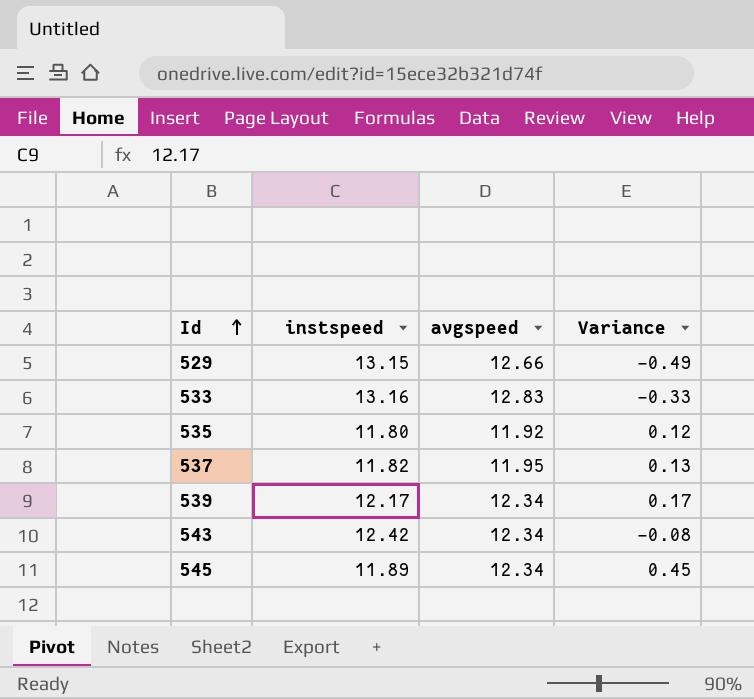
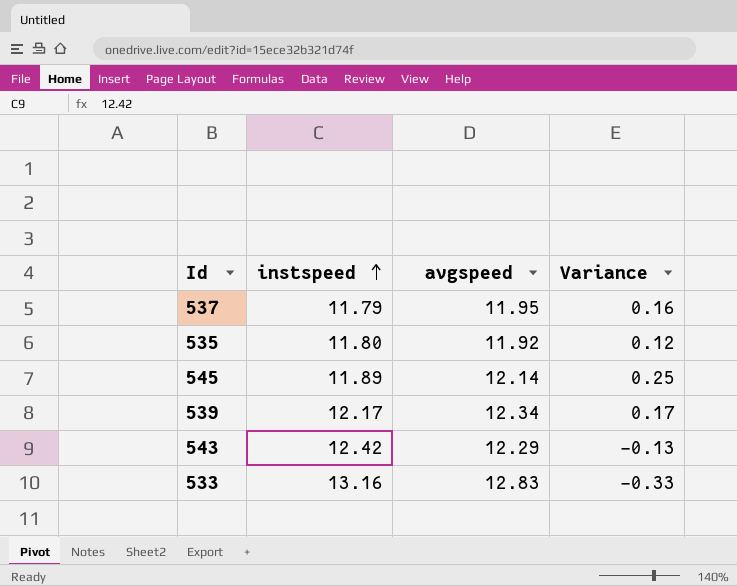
row order: Id ascending -> instspeed ascending
row 529: 13.15 | 12.66 | -0.49 -> none
537 | instspeed: 11.82 -> 11.79
537 | Variance: 0.13 -> 0.16
545 | avgspeed: 12.34 -> 12.14
545 | Variance: 0.45 -> 0.25
543 | avgspeed: 12.34 -> 12.29
543 | Variance: -0.08 -> -0.13

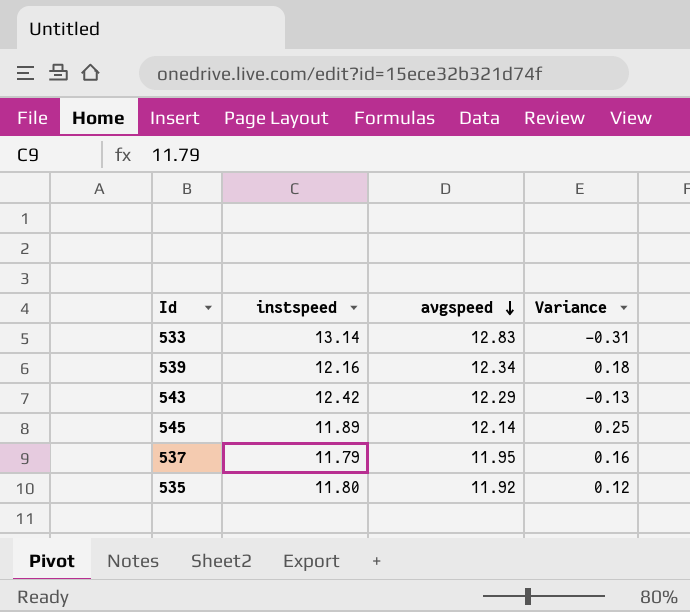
row order: instspeed ascending -> avgspeed descending
533 | instspeed: 13.16 -> 13.14
533 | Variance: -0.33 -> -0.31
539 | instspeed: 12.17 -> 12.16
539 | Variance: 0.17 -> 0.18

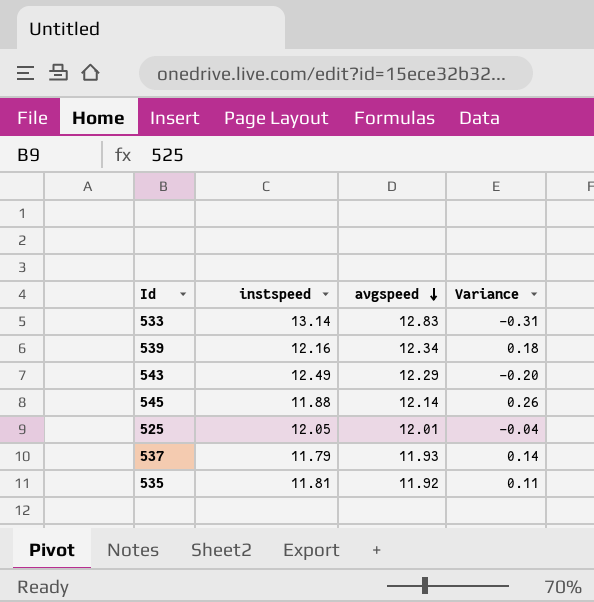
543 | instspeed: 12.42 -> 12.49
543 | Variance: -0.13 -> -0.20
545 | instspeed: 11.89 -> 11.88
545 | Variance: 0.25 -> 0.26
row 525: none -> 12.05 | 12.01 | -0.04
537 | avgspeed: 11.95 -> 11.93
537 | Variance: 0.16 -> 0.14
535 | instspeed: 11.80 -> 11.81
535 | Variance: 0.12 -> 0.11

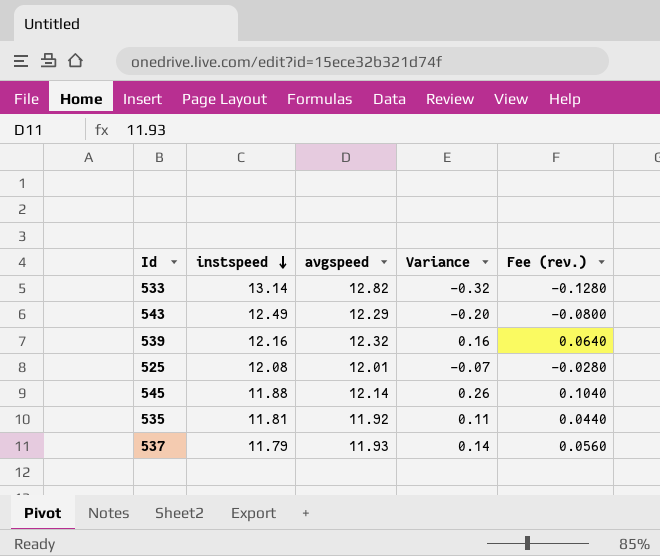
row order: avgspeed descending -> instspeed descending
column Fee (rev.) | formula: none -> [Variance] * 0.4
533 | avgspeed: 12.83 -> 12.82
533 | Variance: -0.31 -> -0.32
539 | avgspeed: 12.34 -> 12.32
539 | Variance: 0.18 -> 0.16
525 | instspeed: 12.05 -> 12.08
525 | Variance: -0.04 -> -0.07

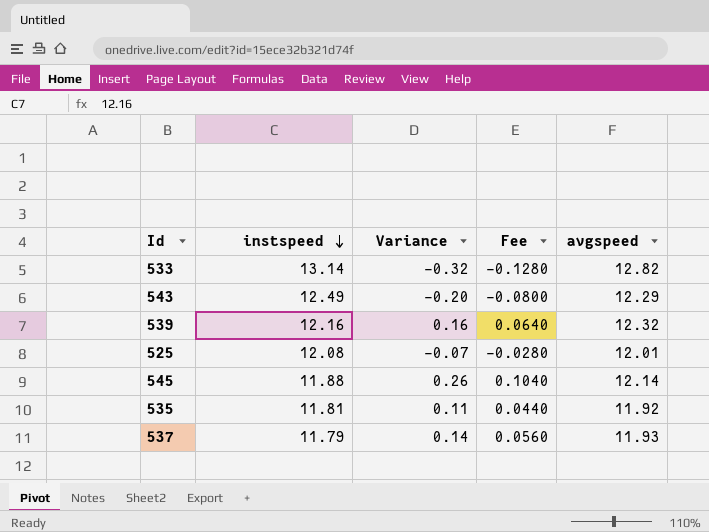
column name: Fee (rev.) -> Fee
column avgspeed | position: 3 -> 5

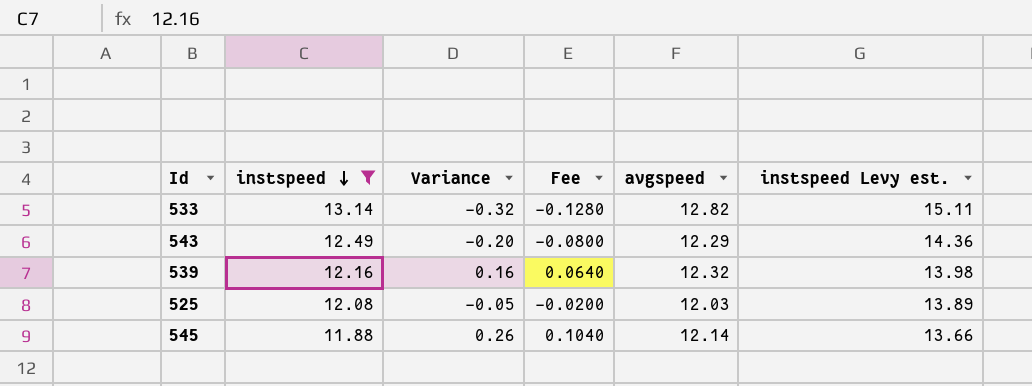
filter: none -> instspeed >= 11.88
column instspeed Levy est. | formula: none -> [instspeed] * 1.15
525 | Variance: -0.07 -> -0.05
525 | Fee: -0.0280 -> -0.0200
525 | avgspeed: 12.01 -> 12.03

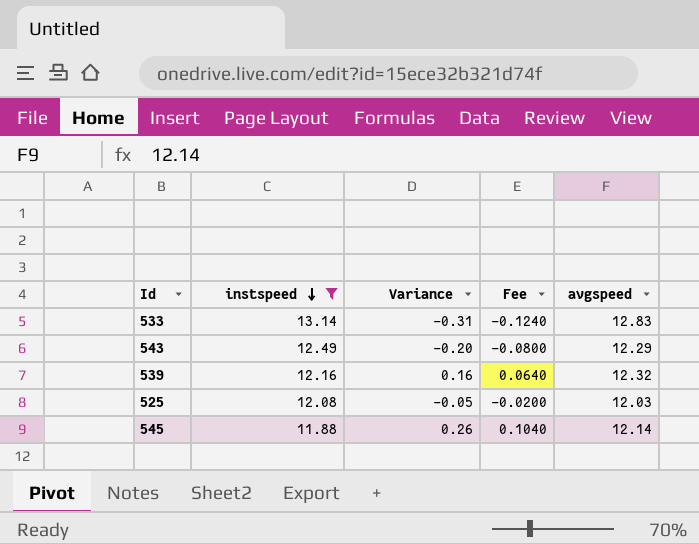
column instspeed Levy est. | formula: [instspeed] * 1.15 -> none
533 | Variance: -0.32 -> -0.31
533 | Fee: -0.1280 -> -0.1240
533 | avgspeed: 12.82 -> 12.83

